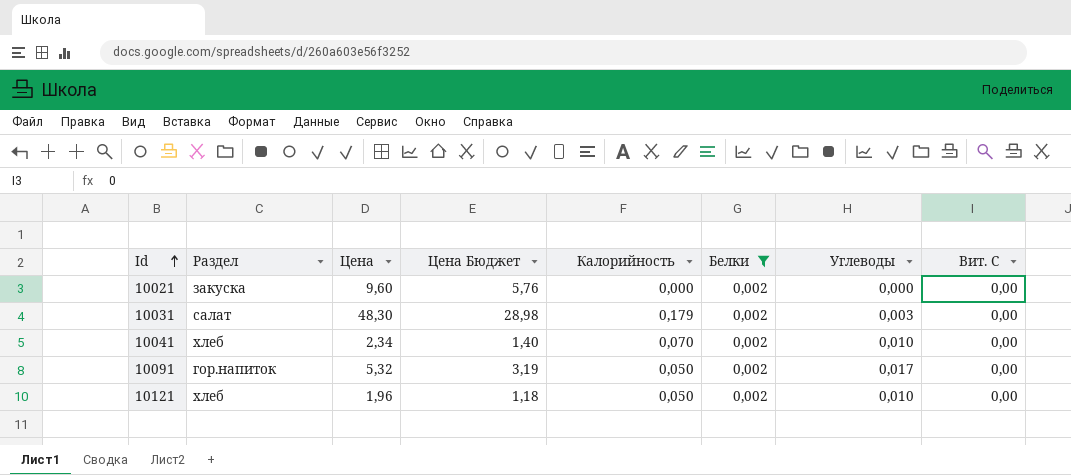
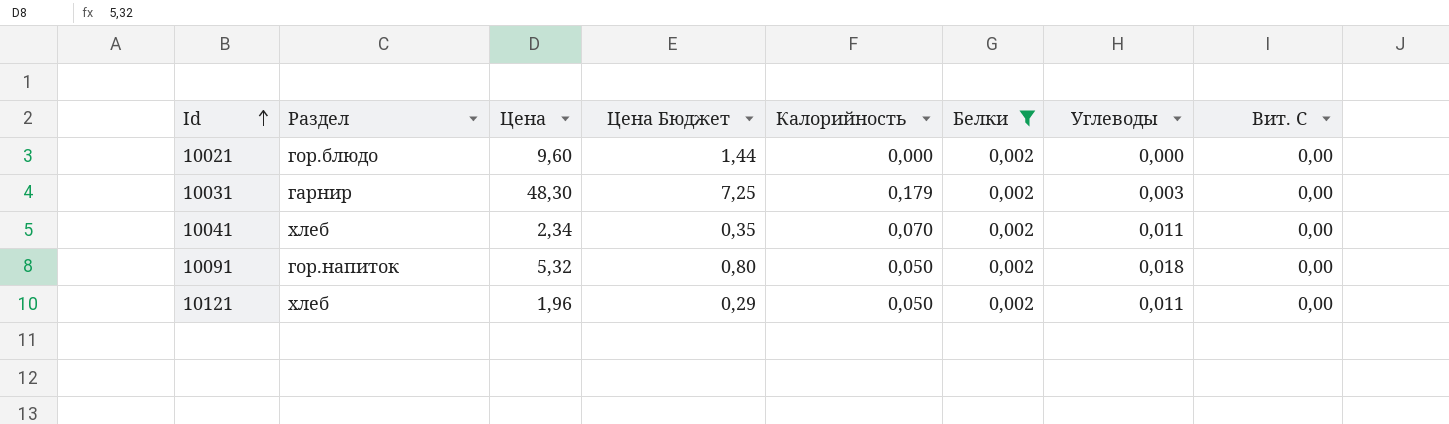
column Цена Бюджет | formula: [Цена] * 0,6 -> [Цена] * 0,15
10021 | Раздел: закуска -> гор.блюдо
10031 | Раздел: салат -> гарнир
10041 | Углеводы: 0,010 -> 0,011
10091 | Углеводы: 0,017 -> 0,018
10121 | Углеводы: 0,010 -> 0,011

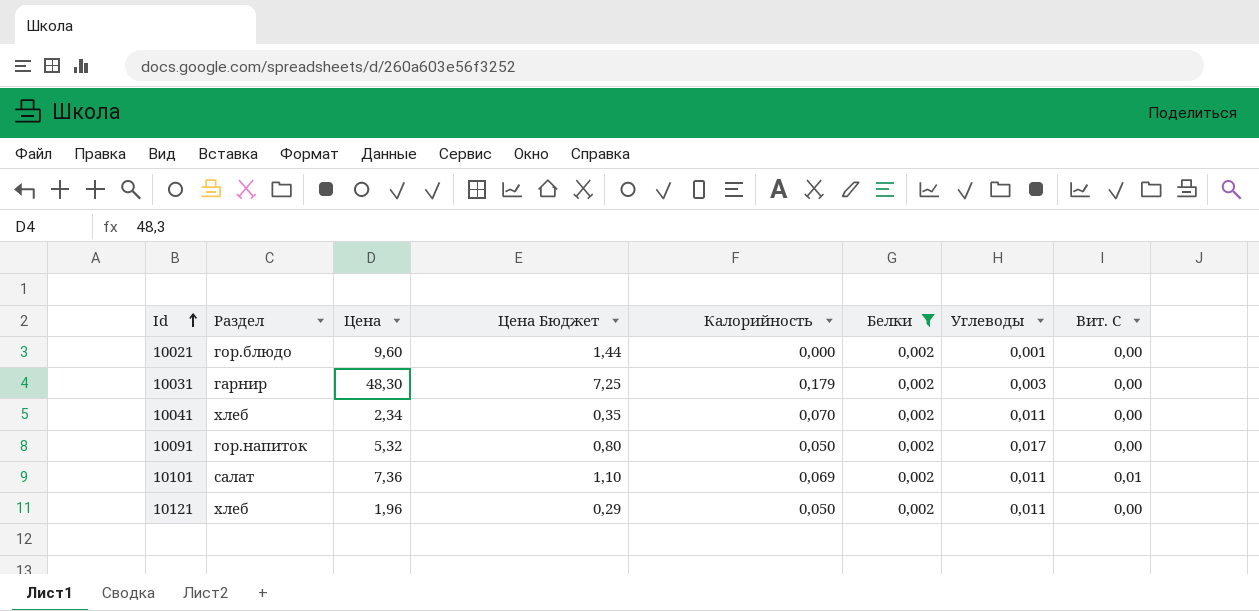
10021 | Углеводы: 0,000 -> 0,001
10091 | Углеводы: 0,018 -> 0,017
row 10101: none -> салат | 7,36 | 1,10 | 0,069 | 0,002 | 0,011 | 0,01

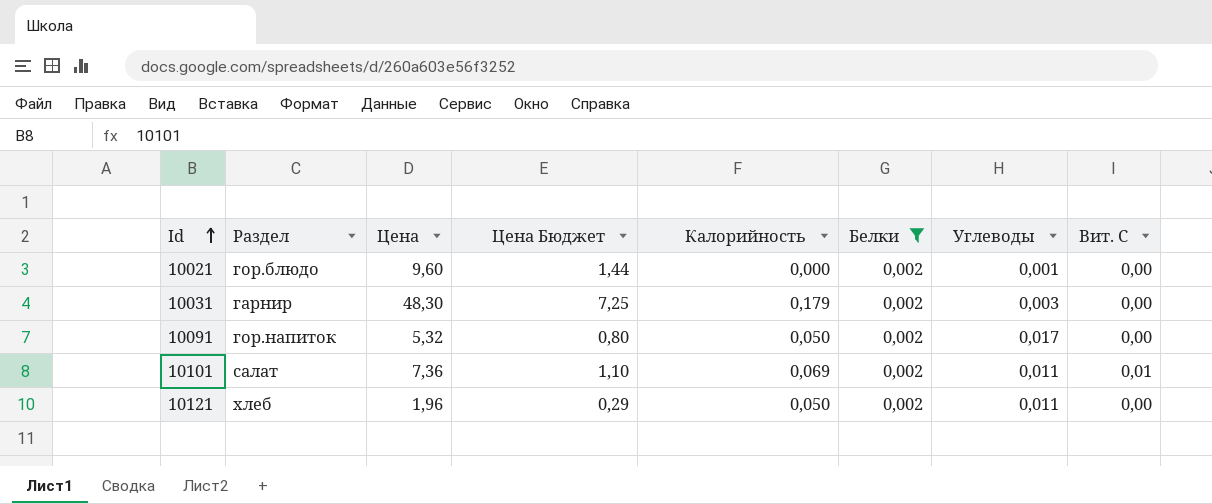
row 10041: хлеб | 2,34 | 0,35 | 0,070 | 0,002 | 0,011 | 0,00 -> none

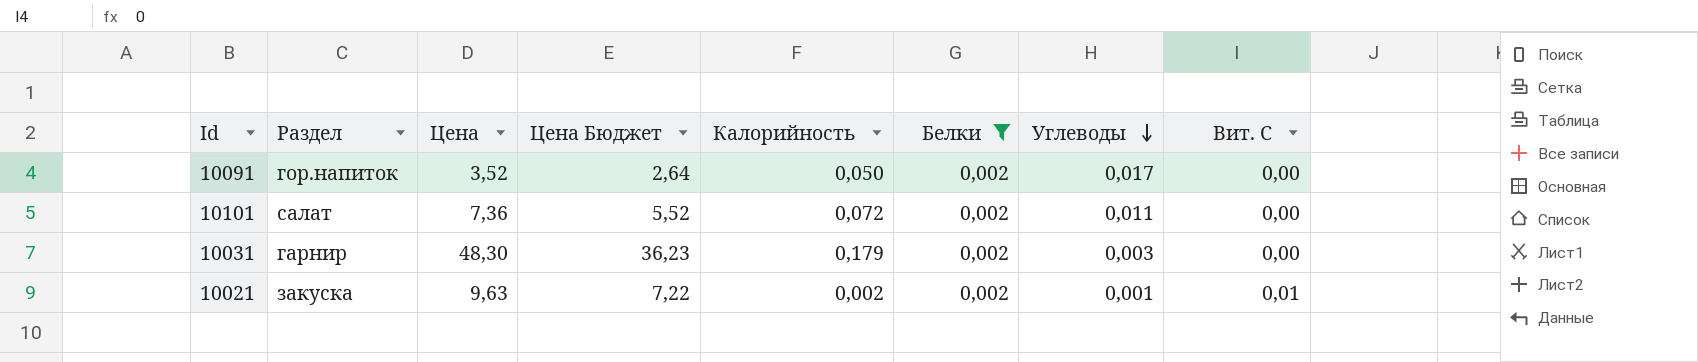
row order: Id ascending -> Углеводы descending
column Цена Бюджет | formula: [Цена] * 0,15 -> [Цена] * 0,75
row 10121: хлеб | 1,96 | 0,29 | 0,050 | 0,002 | 0,011 | 0,00 -> none
10091 | Цена: 5,32 -> 3,52
10101 | Калорийность: 0,069 -> 0,072
10101 | Вит. С: 0,01 -> 0,00
10021 | Раздел: гор.блюдо -> закуска
10021 | Цена: 9,60 -> 9,63
10021 | Калорийность: 0,000 -> 0,002
10021 | Вит. С: 0,00 -> 0,01

